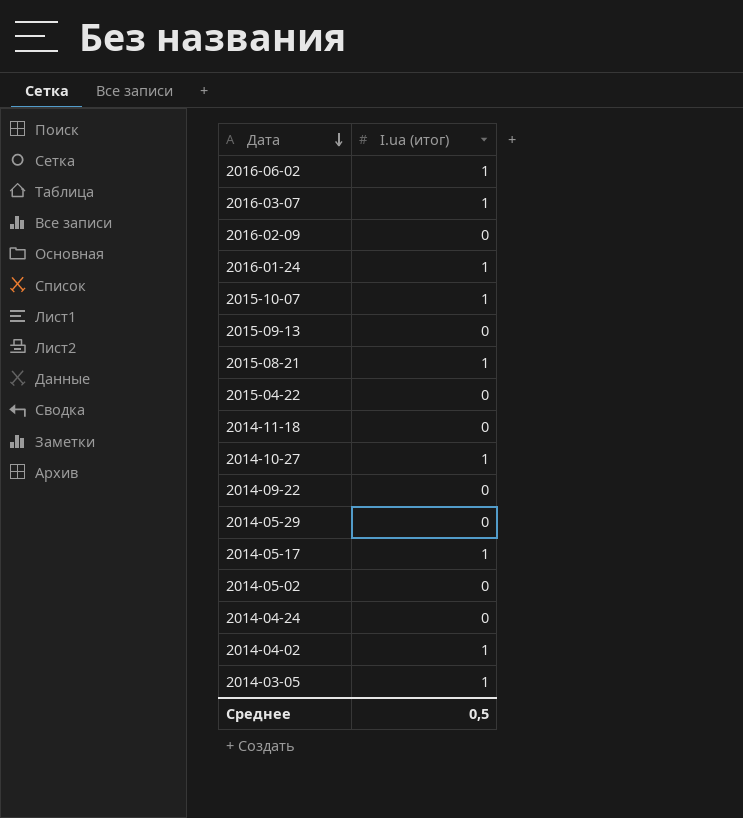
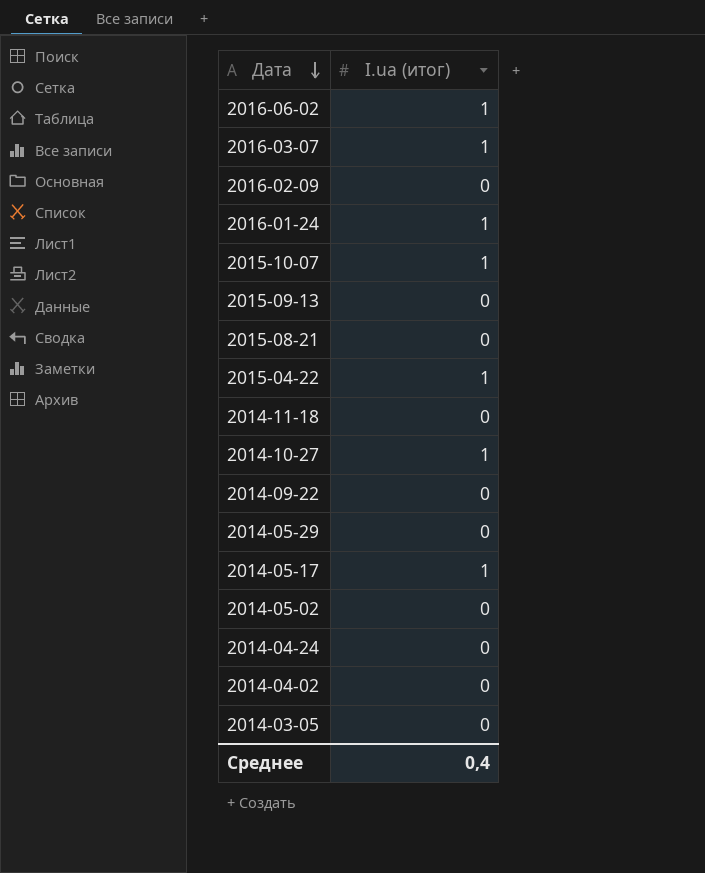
2015-08-21 | I.ua (итог): 1 -> 0
2015-04-22 | I.ua (итог): 0 -> 1
2014-04-02 | I.ua (итог): 1 -> 0
2014-03-05 | I.ua (итог): 1 -> 0
Среднее | I.ua (итог): 0,5 -> 0,4

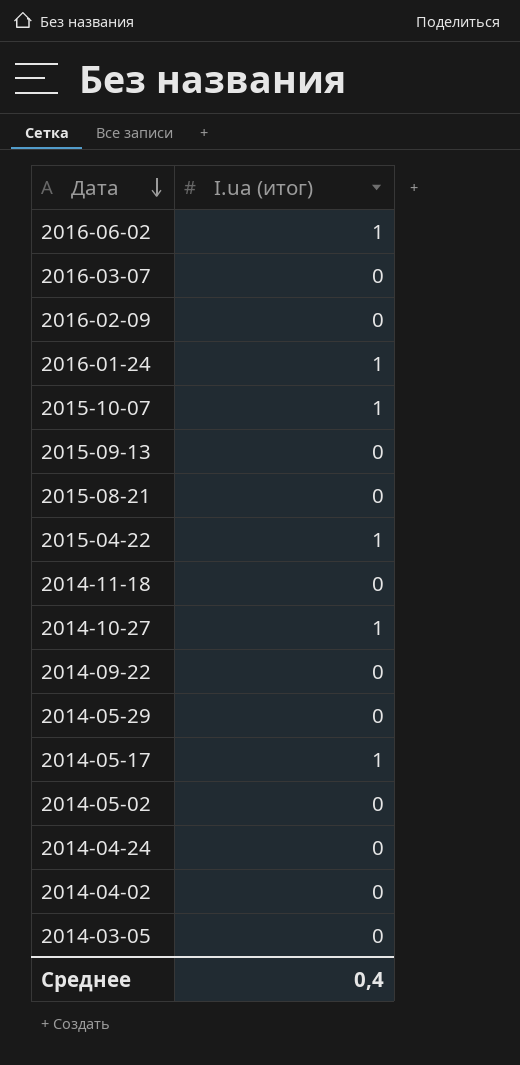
2016-03-07 | I.ua (итог): 1 -> 0

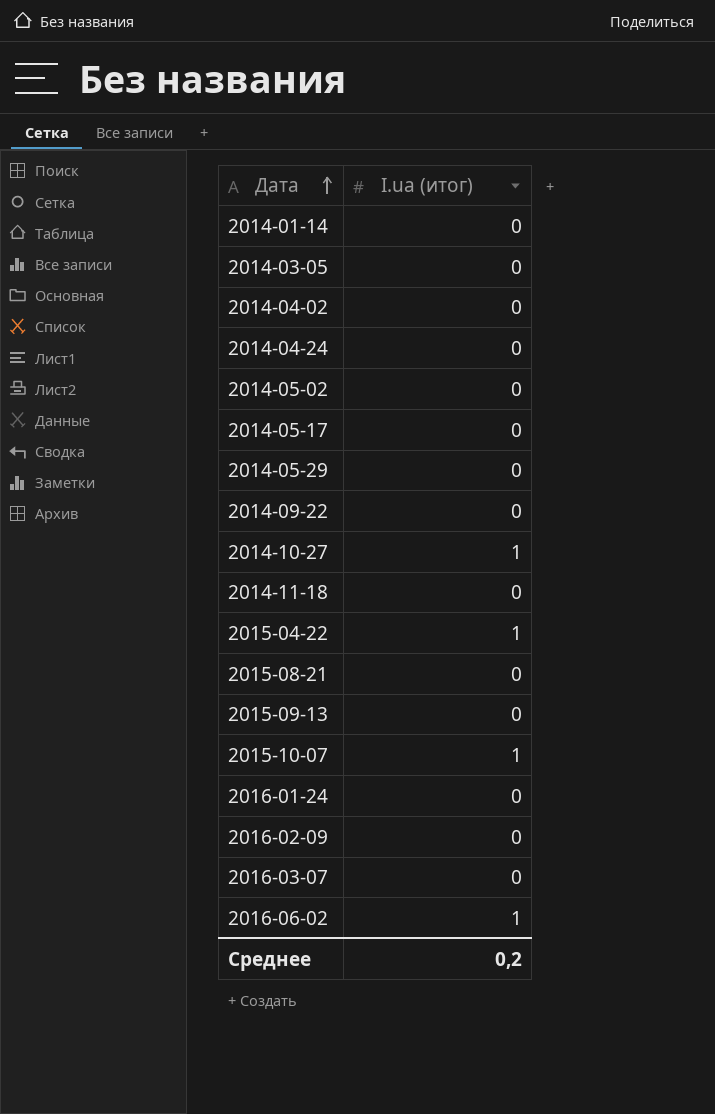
row order: Дата descending -> Дата ascending
row 2014-01-14: none -> 0
2014-05-17 | I.ua (итог): 1 -> 0
2016-01-24 | I.ua (итог): 1 -> 0
Среднее | I.ua (итог): 0,4 -> 0,2

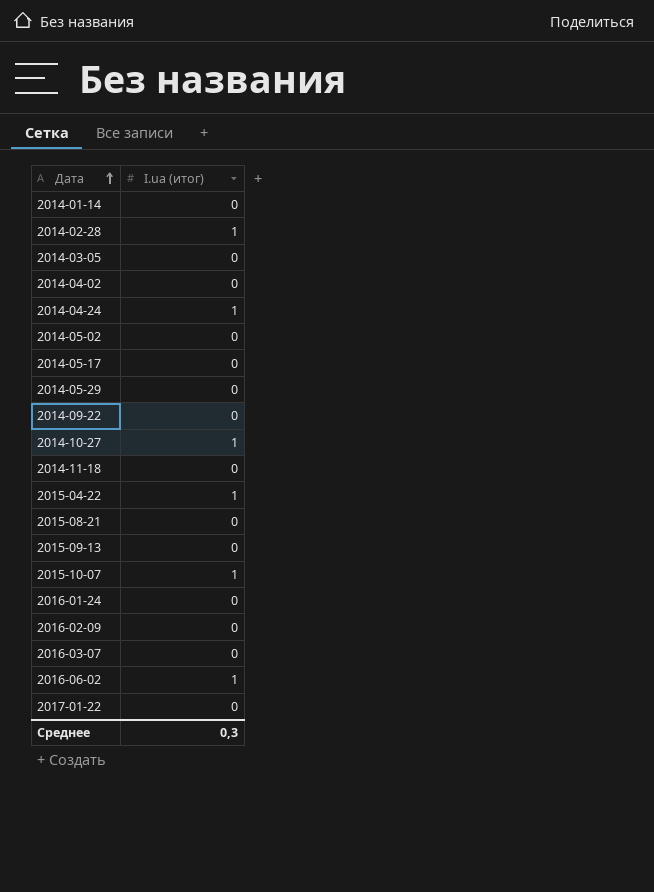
row 2014-02-28: none -> 1
2014-04-24 | I.ua (итог): 0 -> 1
row 2017-01-22: none -> 0
Среднее | I.ua (итог): 0,2 -> 0,3

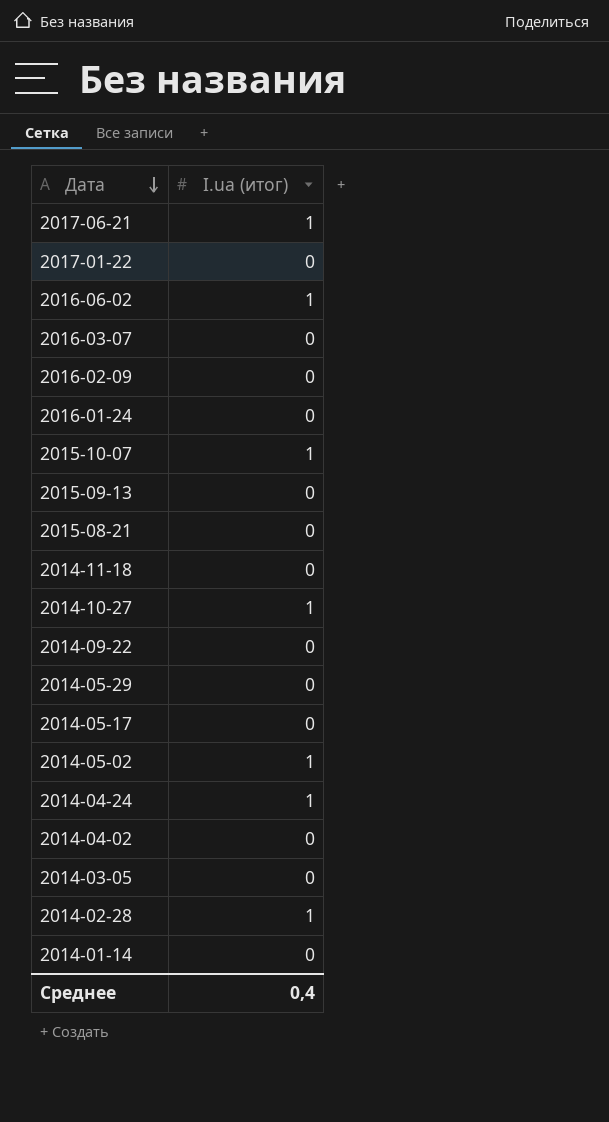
row order: Дата ascending -> Дата descending
row 2015-04-22: 1 -> none
row 2017-06-21: none -> 1
2014-05-02 | I.ua (итог): 0 -> 1
Среднее | I.ua (итог): 0,3 -> 0,4

